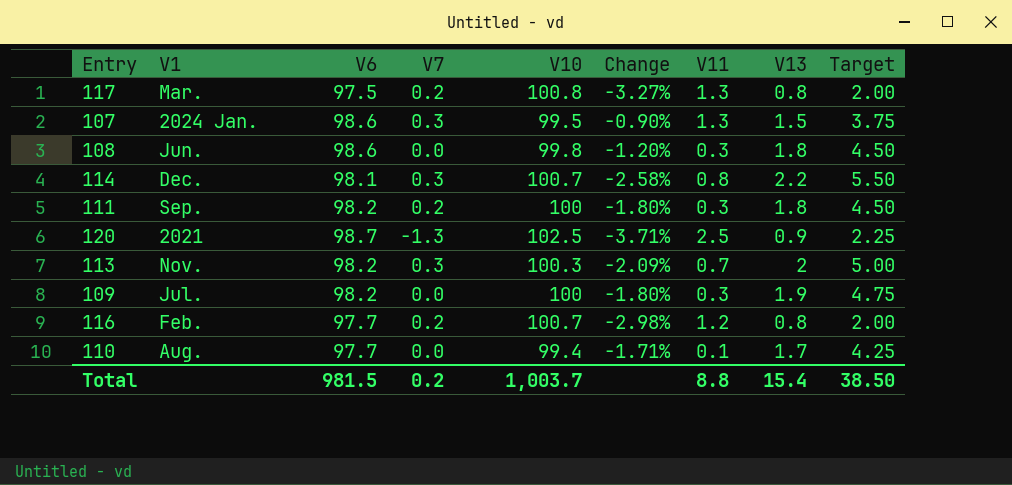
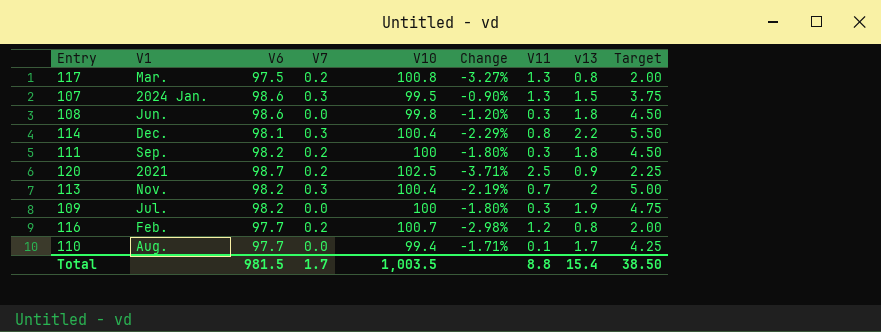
column name: V13 -> v13
114 | V10: 100.7 -> 100.4
114 | Change: -2.58% -> -2.29%
120 | V7: -1.3 -> 0.2
113 | V10: 100.3 -> 100.4
113 | Change: -2.09% -> -2.19%
Total | V7: 0.2 -> 1.7
Total | V10: 1,003.7 -> 1,003.5

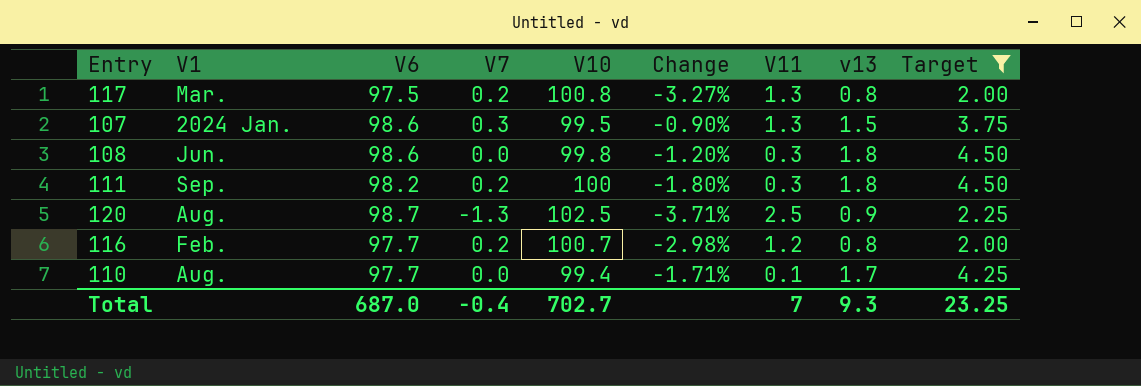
filter: none -> Target <= 4.50
120 | V1: 2021 -> Aug.
120 | V7: 0.2 -> -1.3
Total | V6: 981.5 -> 687.0
Total | V7: 1.7 -> -0.4
Total | V10: 1,003.5 -> 702.7
Total | V11: 8.8 -> 7
Total | v13: 15.4 -> 9.3
Total | Target: 38.50 -> 23.25

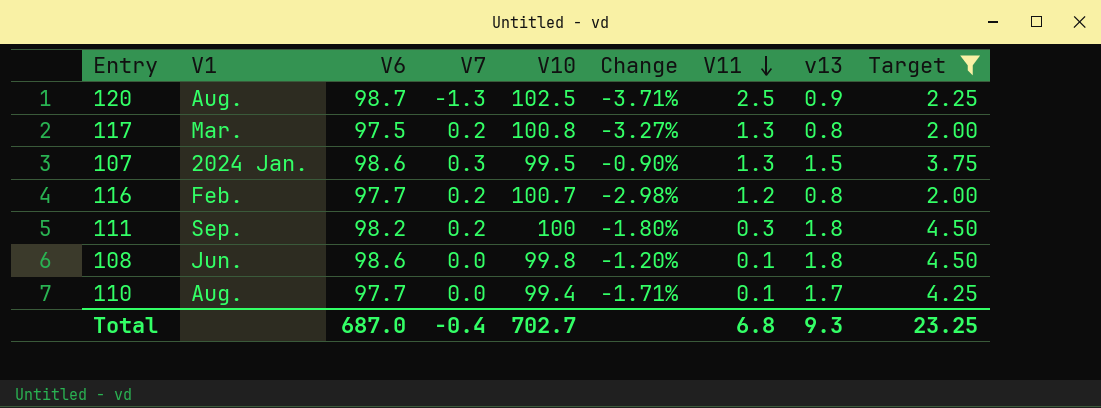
row order: none -> V11 descending
108 | V11: 0.3 -> 0.1
Total | V11: 7 -> 6.8

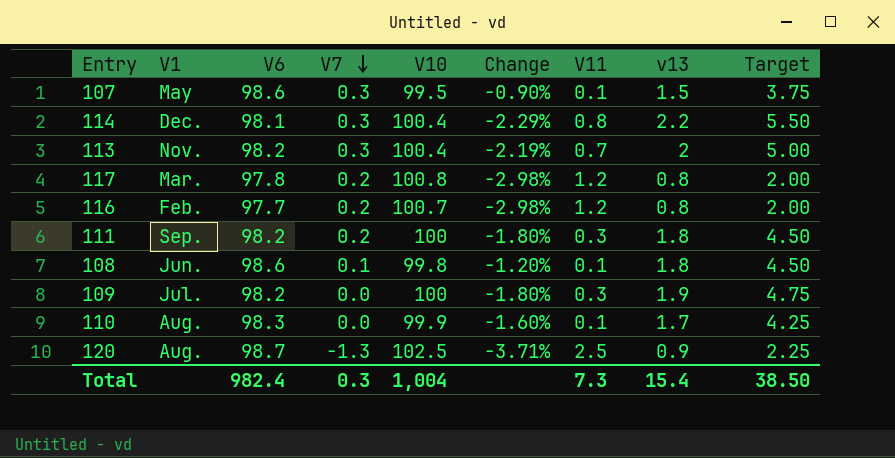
filter: Target <= 4.50 -> none
row order: V11 descending -> V7 descending
107 | V1: 2024 Jan. -> May
107 | V11: 1.3 -> 0.1
117 | V6: 97.5 -> 97.8
117 | Change: -3.27% -> -2.98%
117 | V11: 1.3 -> 1.2
108 | V7: 0.0 -> 0.1
110 | V6: 97.7 -> 98.3
110 | V10: 99.4 -> 99.9
110 | Change: -1.71% -> -1.60%
Total | V6: 687.0 -> 982.4
Total | V7: -0.4 -> 0.3
Total | V10: 702.7 -> 1,004
Total | V11: 6.8 -> 7.3
Total | v13: 9.3 -> 15.4
Total | Target: 23.25 -> 38.50

